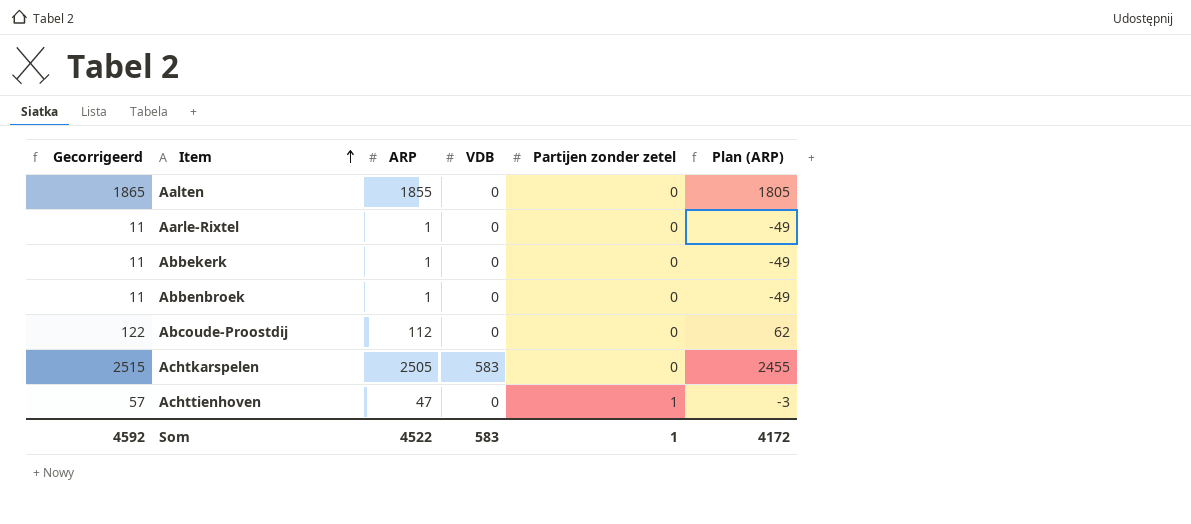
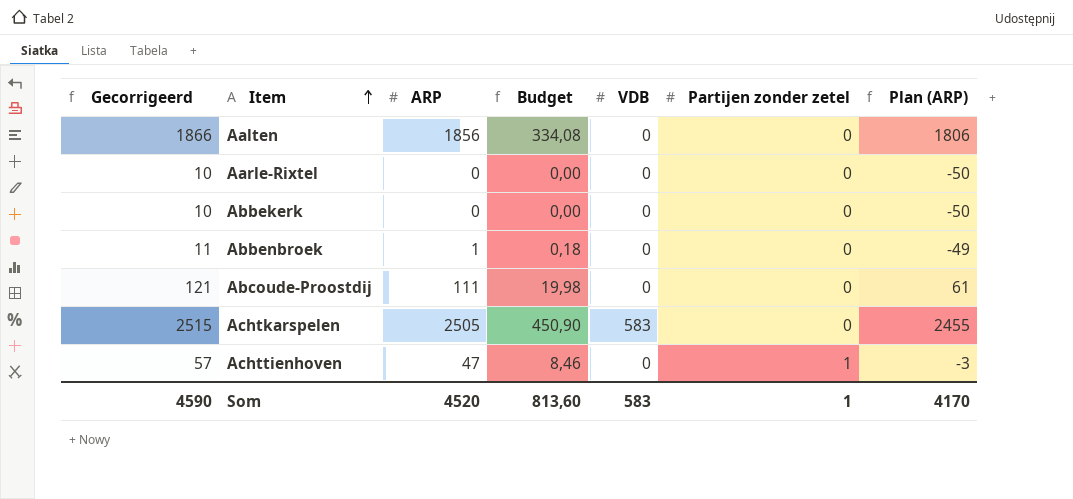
column Budget | formula: none -> [ARP] * 0,18
Aalten | Gecorrigeerd: 1865 -> 1866
Aalten | ARP: 1855 -> 1856
Aalten | Plan (ARP): 1805 -> 1806
Aarle-Rixtel | Gecorrigeerd: 11 -> 10
Aarle-Rixtel | ARP: 1 -> 0
Aarle-Rixtel | Plan (ARP): -49 -> -50
Abbekerk | Gecorrigeerd: 11 -> 10
Abbekerk | ARP: 1 -> 0
Abbekerk | Plan (ARP): -49 -> -50
Abcoude-Proostdij | Gecorrigeerd: 122 -> 121
Abcoude-Proostdij | ARP: 112 -> 111
Abcoude-Proostdij | Plan (ARP): 62 -> 61
Som | Gecorrigeerd: 4592 -> 4590
Som | ARP: 4522 -> 4520
Som | Plan (ARP): 4172 -> 4170

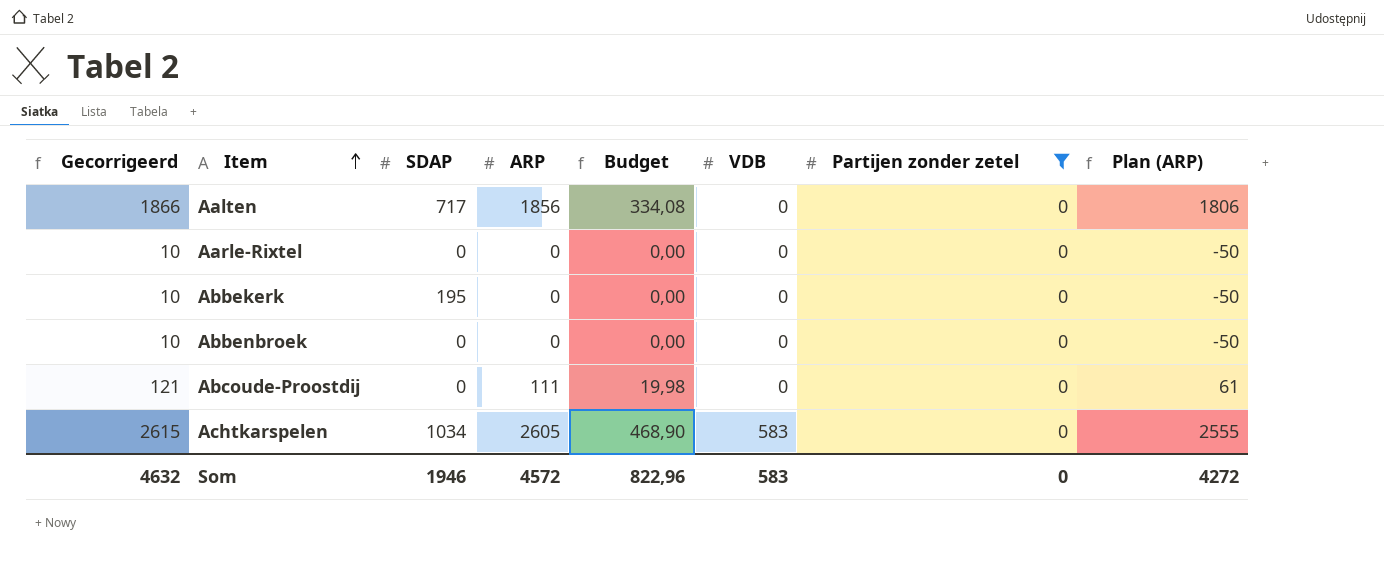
filter: none -> Partijen zonder zetel = 0
column SDAP | position: none -> 3
Abbenbroek | Gecorrigeerd: 11 -> 10
Abbenbroek | ARP: 1 -> 0
Abbenbroek | Budget: 0,18 -> 0,00
Abbenbroek | Plan (ARP): -49 -> -50
Achtkarspelen | Gecorrigeerd: 2515 -> 2615
Achtkarspelen | ARP: 2505 -> 2605
Achtkarspelen | Budget: 450,90 -> 468,90
Achtkarspelen | Plan (ARP): 2455 -> 2555
Som | Gecorrigeerd: 4590 -> 4632
Som | ARP: 4520 -> 4572
Som | Budget: 813,60 -> 822,96
Som | Partijen zonder zetel: 1 -> 0
Som | Plan (ARP): 4170 -> 4272

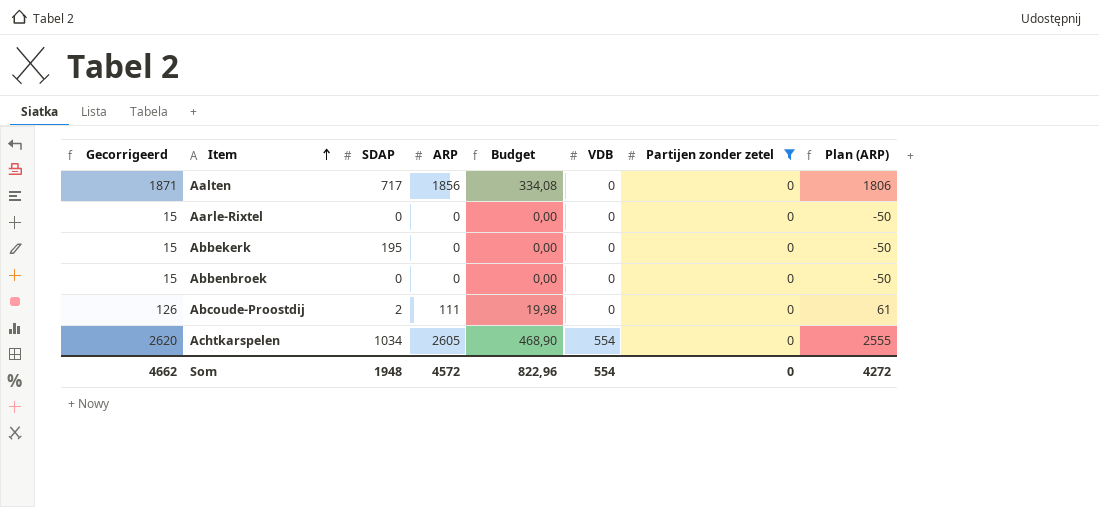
column Gecorrigeerd | formula: [ARP] + 10 -> [ARP] + 15
Abcoude-Proostdij | SDAP: 0 -> 2
Achtkarspelen | VDB: 583 -> 554
Som | Gecorrigeerd: 4632 -> 4662
Som | SDAP: 1946 -> 1948
Som | VDB: 583 -> 554

